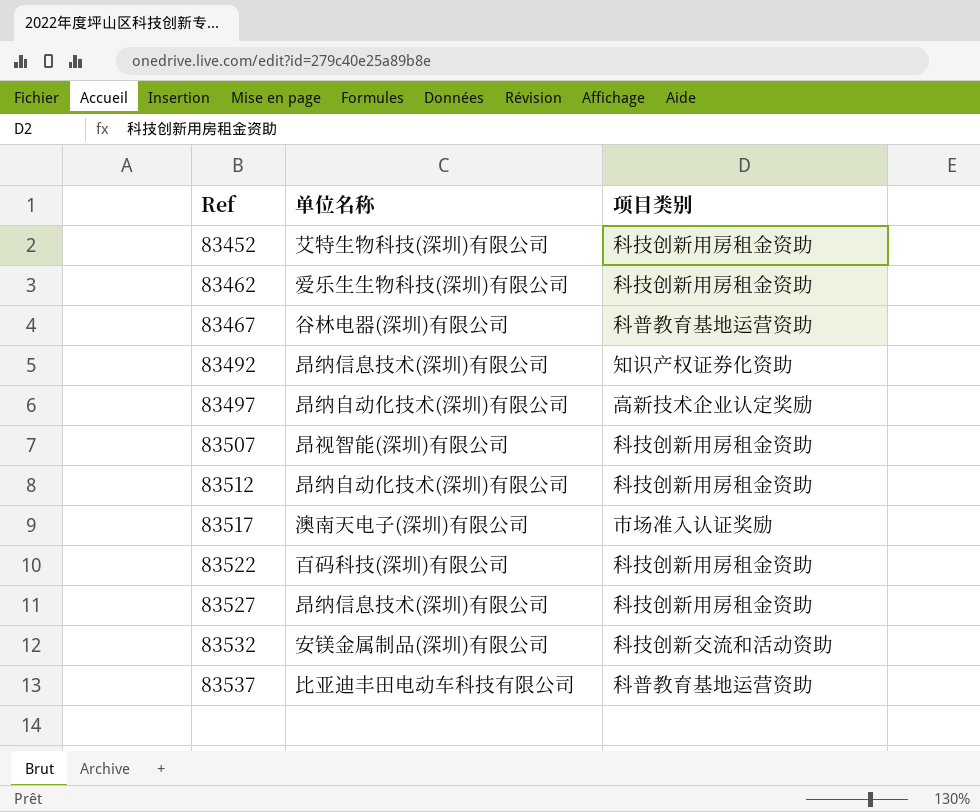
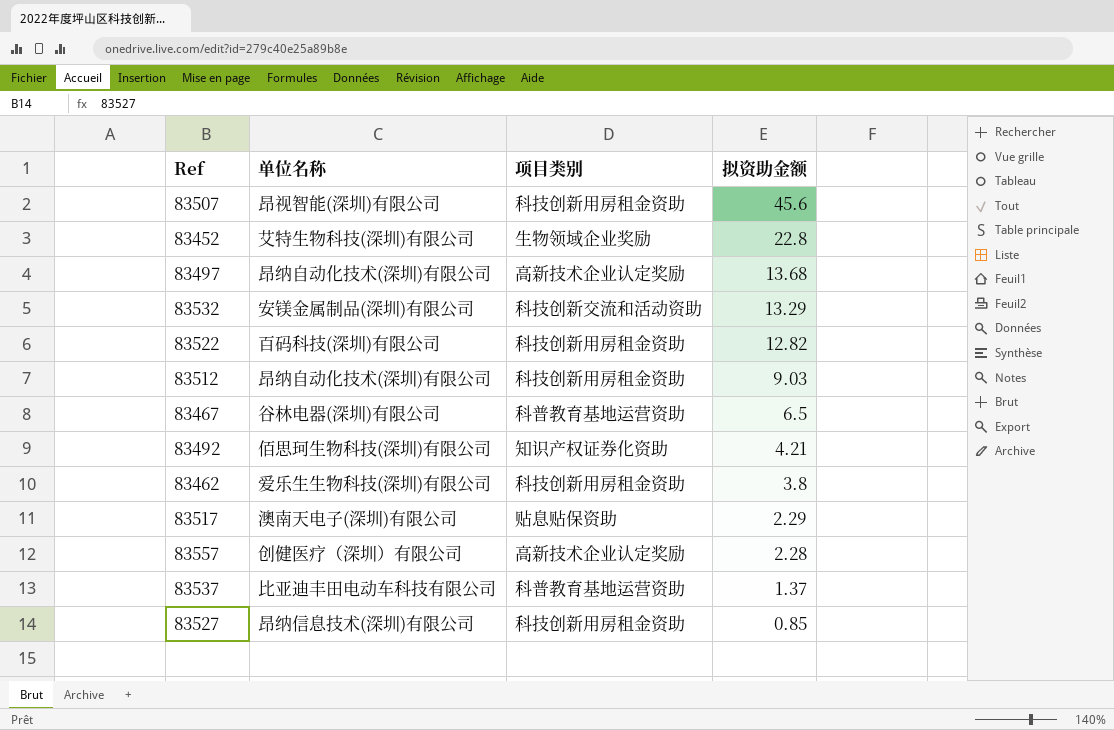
row order: Ref ascending -> 拟资助金额 descending
column 拟资助金额 | position: none -> 4
83452 | 项目类别: 科技创新用房租金资助 -> 生物领域企业奖励
83492 | 单位名称: 昂纳信息技术(深圳)有限公司 -> 佰思珂生物科技(深圳)有限公司
83517 | 项目类别: 市场准入认证奖励 -> 贴息贴保资助
row 83557: none -> 创健医疗（深圳）有限公司 | 高新技术企业认定奖励 | 2.28

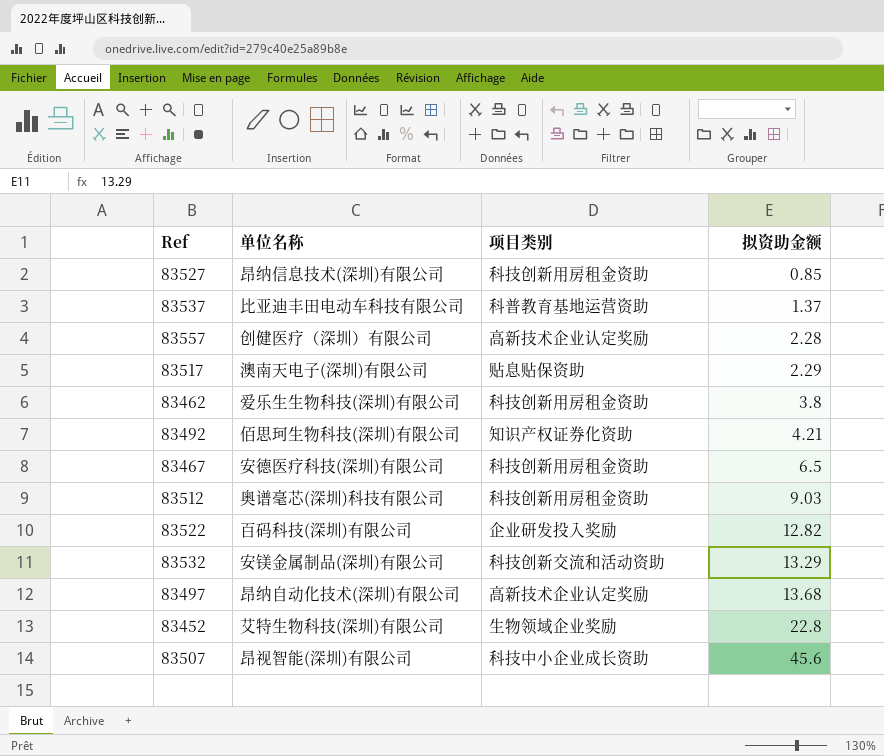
row order: 拟资助金额 descending -> 拟资助金额 ascending
83467 | 单位名称: 谷林电器(深圳)有限公司 -> 安德医疗科技(深圳)有限公司
83467 | 项目类别: 科普教育基地运营资助 -> 科技创新用房租金资助
83512 | 单位名称: 昂纳自动化技术(深圳)有限公司 -> 奥谱毫芯(深圳)科技有限公司
83522 | 项目类别: 科技创新用房租金资助 -> 企业研发投入奖励
83507 | 项目类别: 科技创新用房租金资助 -> 科技中小企业成长资助

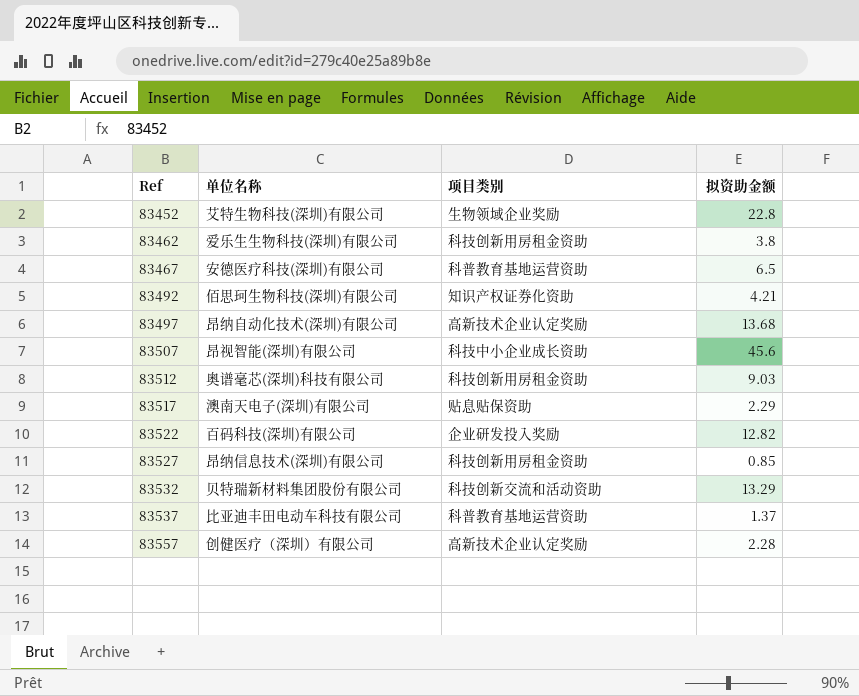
row order: 拟资助金额 ascending -> Ref ascending
83467 | 项目类别: 科技创新用房租金资助 -> 科普教育基地运营资助
83532 | 单位名称: 安镁金属制品(深圳)有限公司 -> 贝特瑞新材料集团股份有限公司

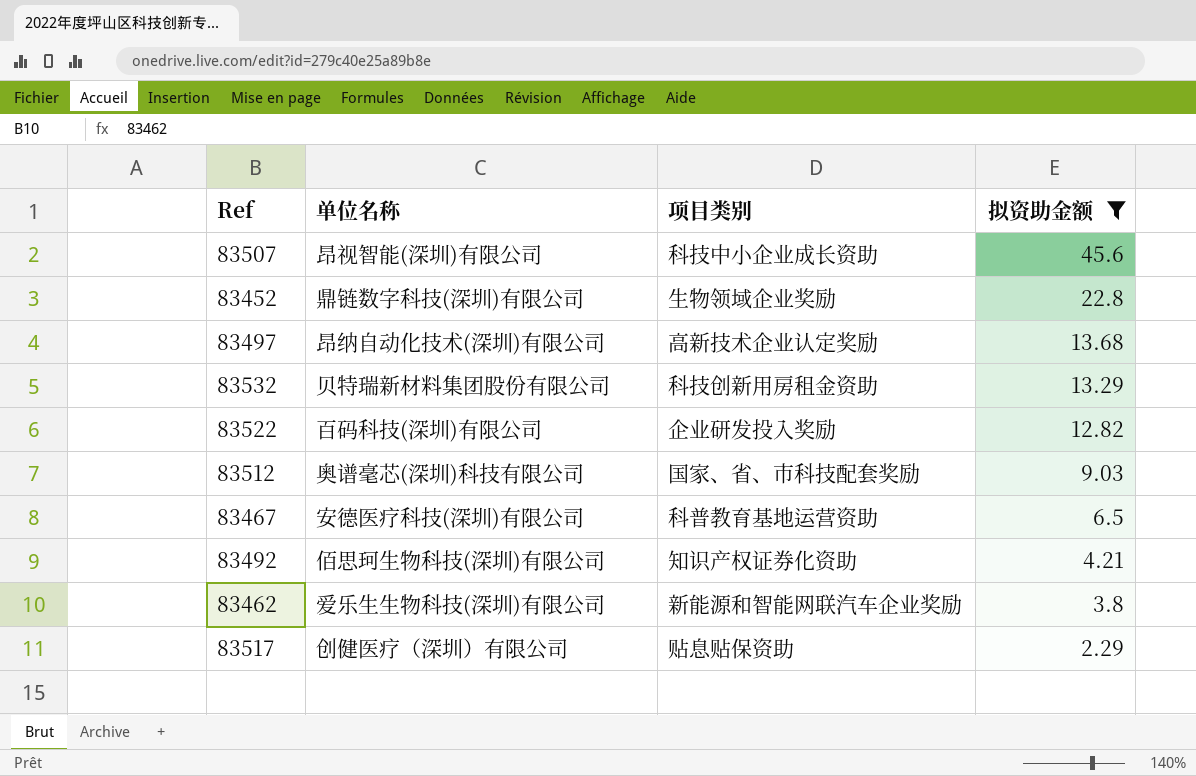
filter: none -> 拟资助金额 >= 2.29
row order: Ref ascending -> 拟资助金额 descending
83452 | 单位名称: 艾特生物科技(深圳)有限公司 -> 鼎链数字科技(深圳)有限公司
83532 | 项目类别: 科技创新交流和活动资助 -> 科技创新用房租金资助
83512 | 项目类别: 科技创新用房租金资助 -> 国家、省、市科技配套奖励
83462 | 项目类别: 科技创新用房租金资助 -> 新能源和智能网联汽车企业奖励
83517 | 单位名称: 澳南天电子(深圳)有限公司 -> 创健医疗（深圳）有限公司

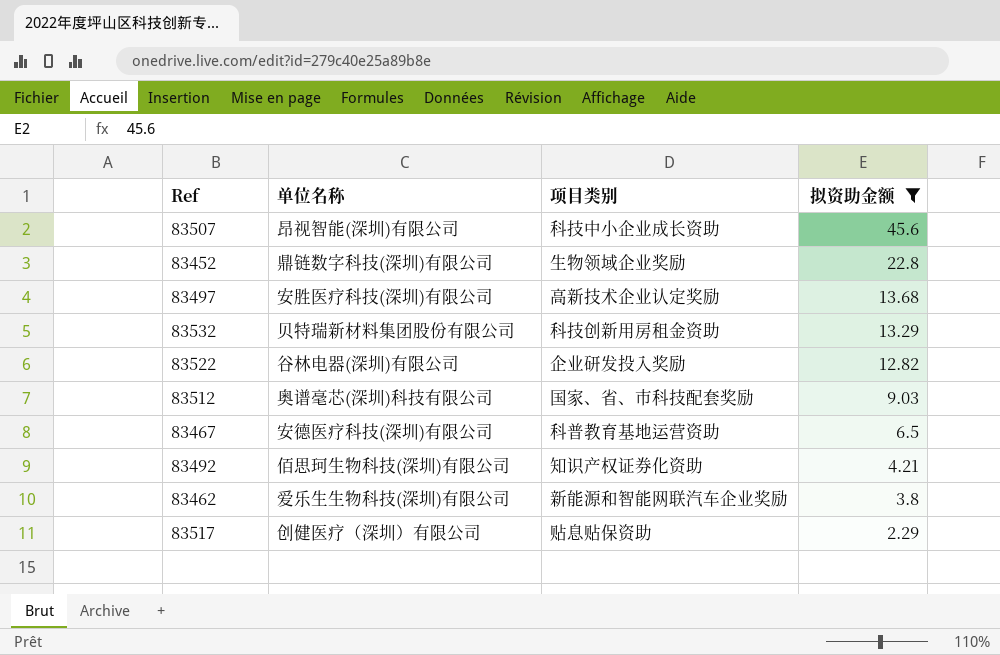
83497 | 单位名称: 昂纳自动化技术(深圳)有限公司 -> 安胜医疗科技(深圳)有限公司
83522 | 单位名称: 百码科技(深圳)有限公司 -> 谷林电器(深圳)有限公司

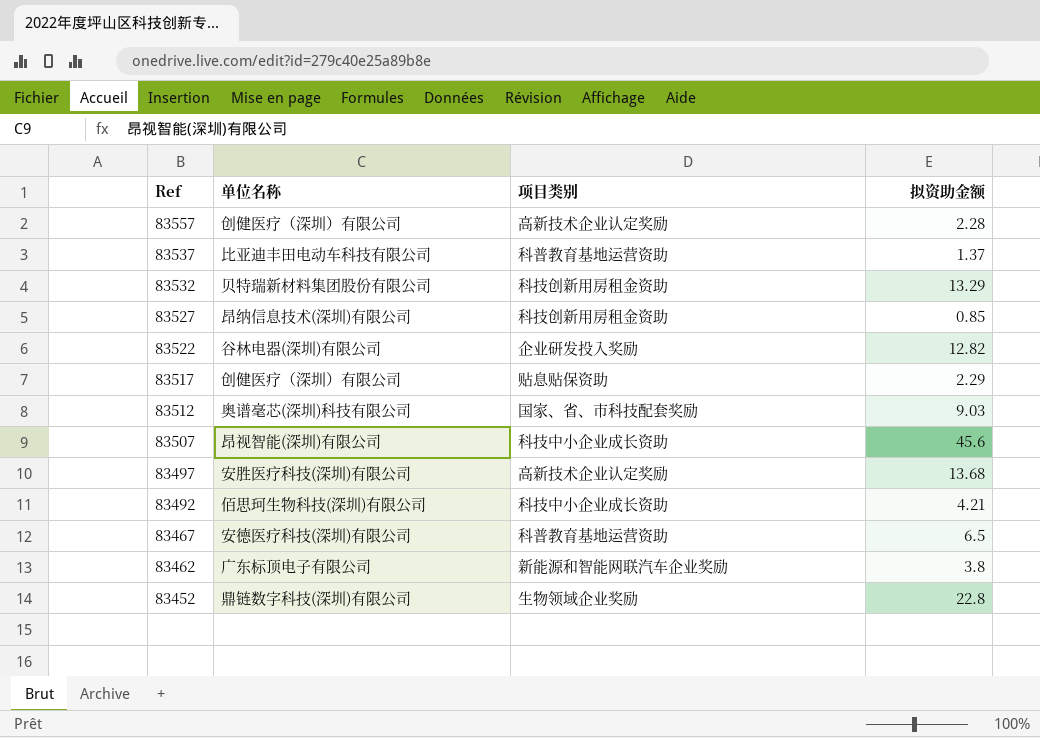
filter: 拟资助金额 >= 2.29 -> none
row order: 拟资助金额 descending -> Ref descending
83492 | 项目类别: 知识产权证券化资助 -> 科技中小企业成长资助
83462 | 单位名称: 爱乐生生物科技(深圳)有限公司 -> 广东标顶电子有限公司

